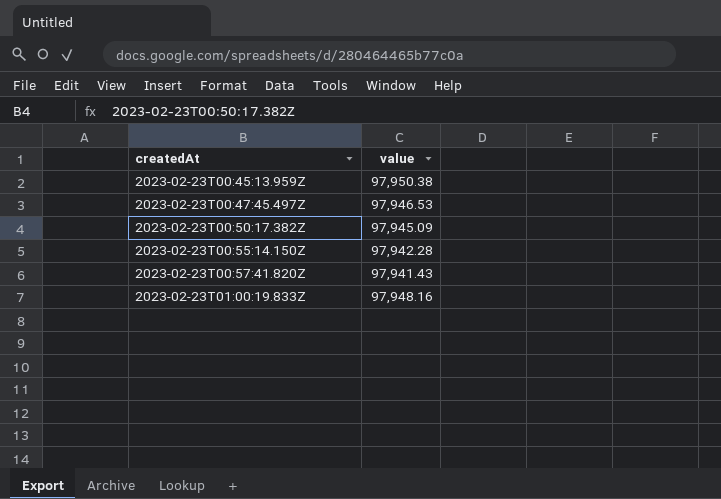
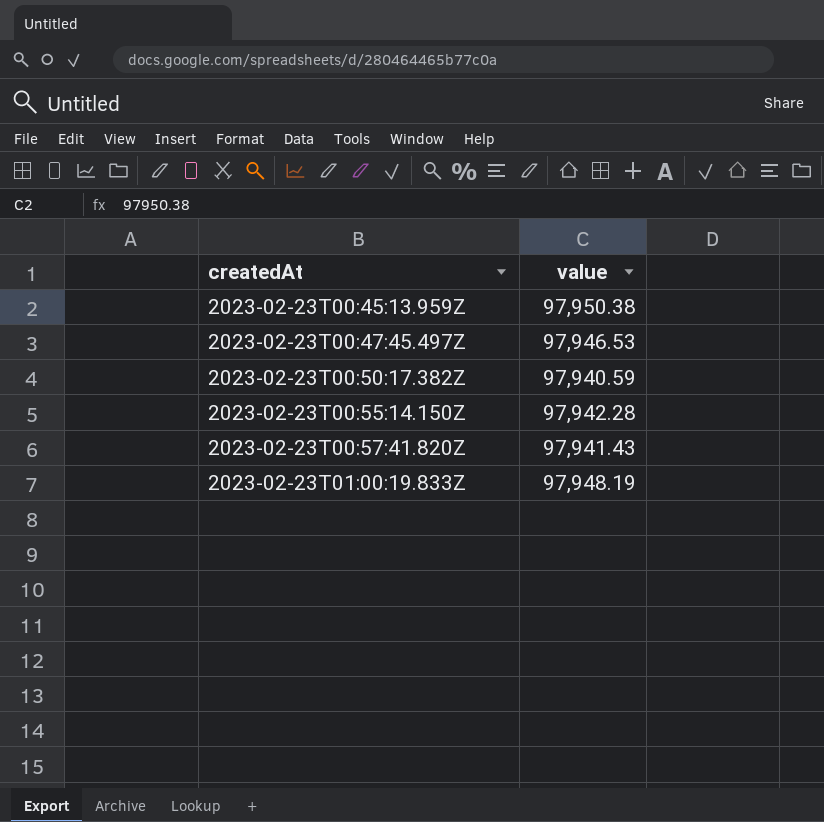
2023-02-23T00:50:17.382Z | value: 97,945.09 -> 97,940.59
2023-02-23T01:00:19.833Z | value: 97,948.16 -> 97,948.19

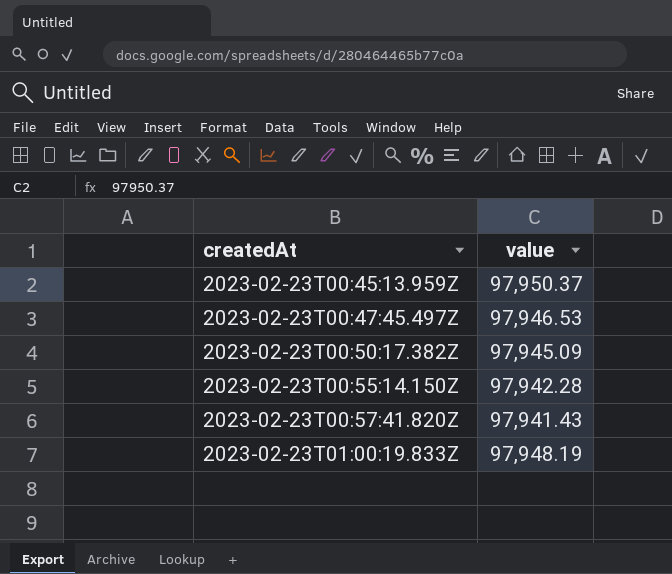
2023-02-23T00:45:13.959Z | value: 97,950.38 -> 97,950.37
2023-02-23T00:50:17.382Z | value: 97,940.59 -> 97,945.09

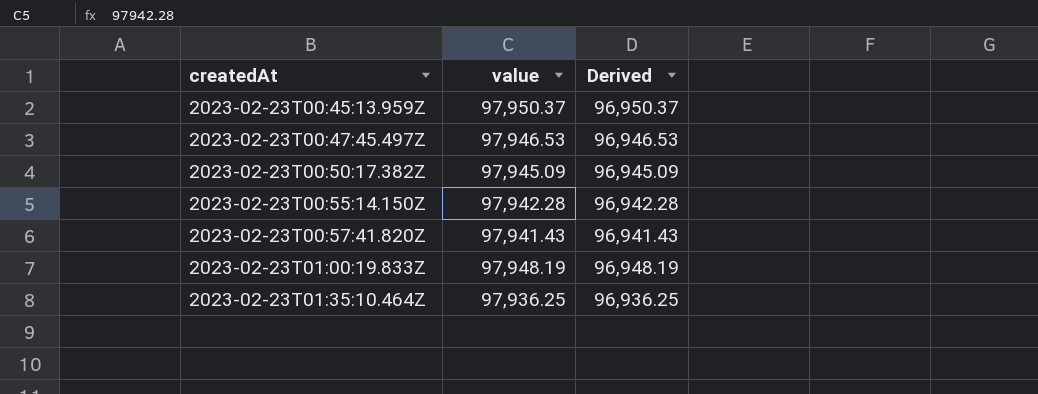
column Derived | formula: none -> [value] - 1000
row 2023-02-23T01:35:10.464Z: none -> 97,936.25 | 96,936.25

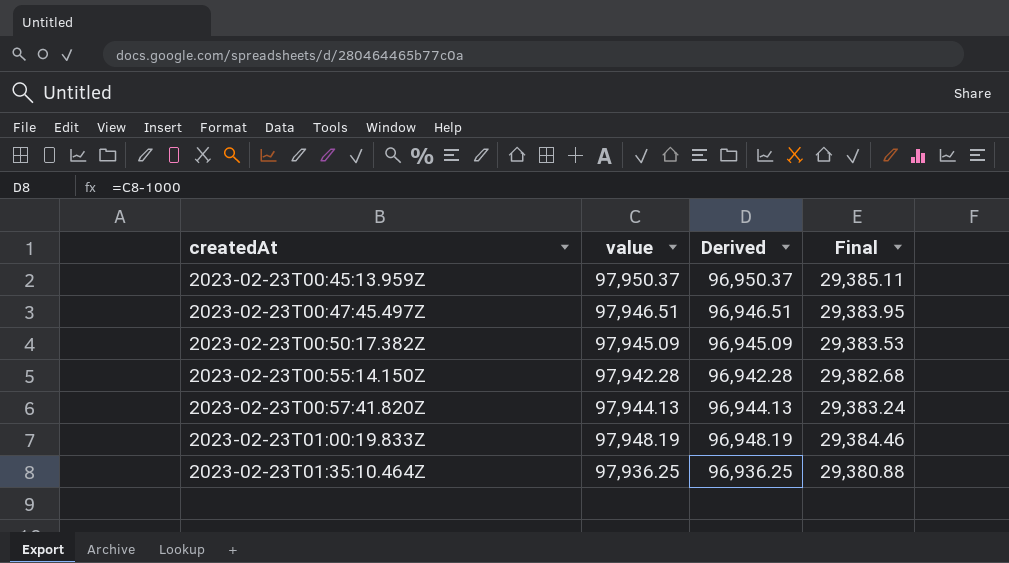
column Final | formula: none -> [value] * 0.3
2023-02-23T00:47:45.497Z | value: 97,946.53 -> 97,946.51
2023-02-23T00:47:45.497Z | Derived: 96,946.53 -> 96,946.51
2023-02-23T00:57:41.820Z | value: 97,941.43 -> 97,944.13
2023-02-23T00:57:41.820Z | Derived: 96,941.43 -> 96,944.13

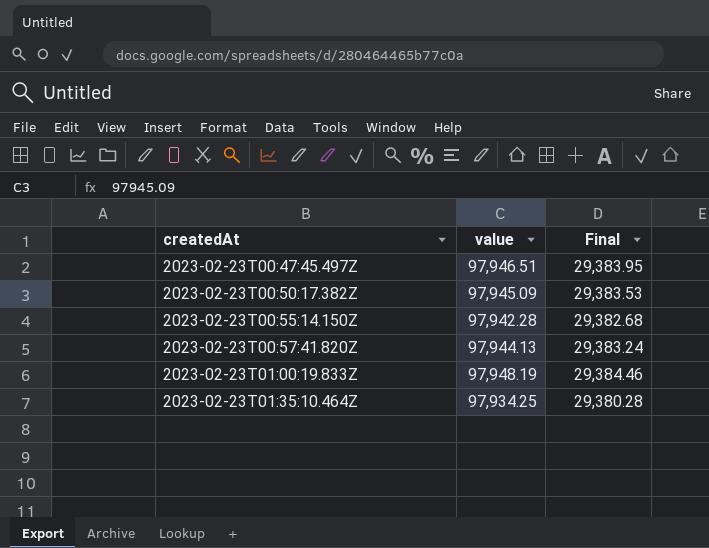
column Derived | formula: [value] - 1000 -> none
row 2023-02-23T00:45:13.959Z: 97,950.37 | 96,950.37 | 29,385.11 -> none
2023-02-23T01:35:10.464Z | value: 97,936.25 -> 97,934.25
2023-02-23T01:35:10.464Z | Final: 29,380.88 -> 29,380.28

